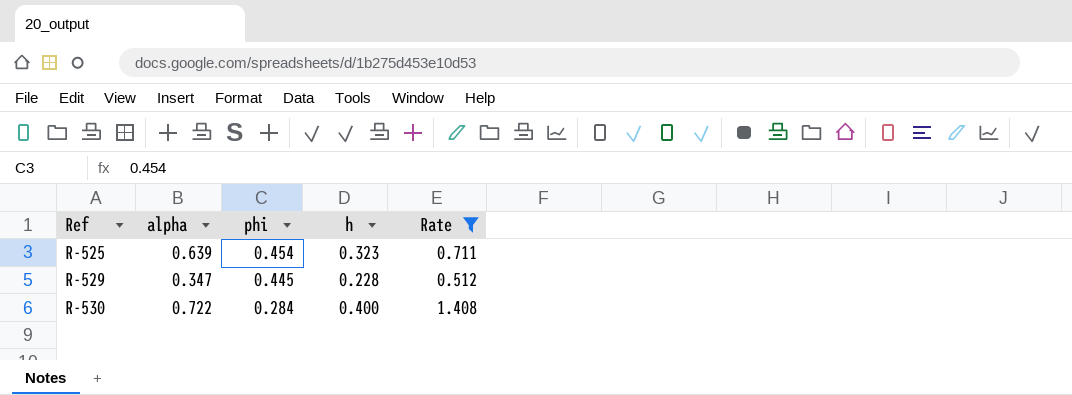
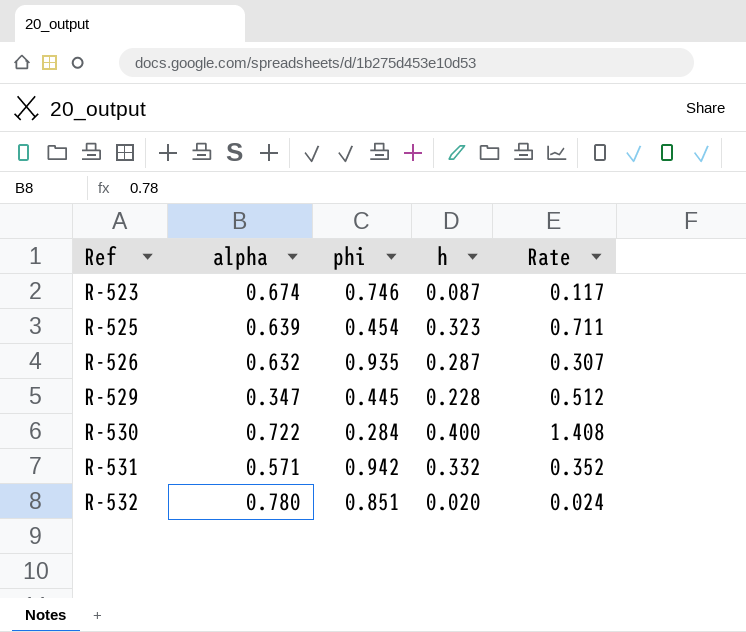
filter: Rate >= 0.512 -> none

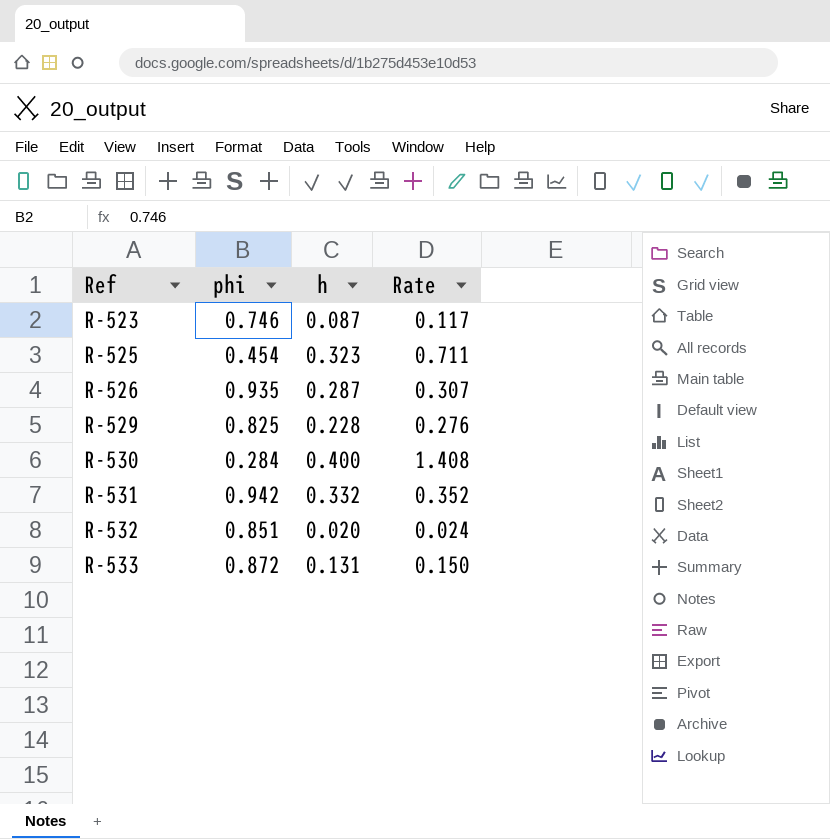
column alpha | position: 2 -> none
R-529 | phi: 0.445 -> 0.825
R-529 | Rate: 0.512 -> 0.276
row R-533: none -> 0.872 | 0.131 | 0.150

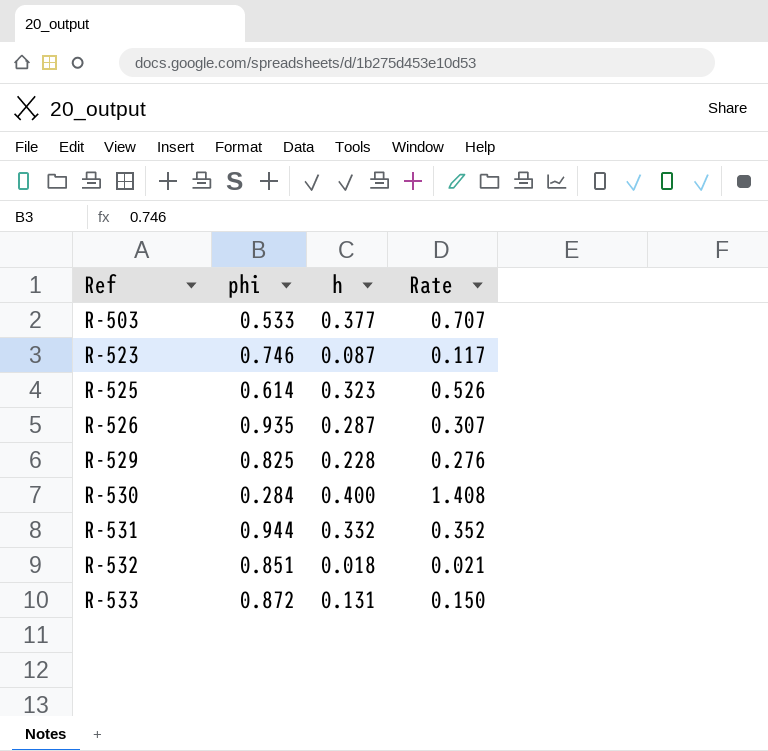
row R-503: none -> 0.533 | 0.377 | 0.707
R-525 | phi: 0.454 -> 0.614
R-525 | Rate: 0.711 -> 0.526
R-531 | phi: 0.942 -> 0.944
R-532 | h: 0.020 -> 0.018
R-532 | Rate: 0.024 -> 0.021

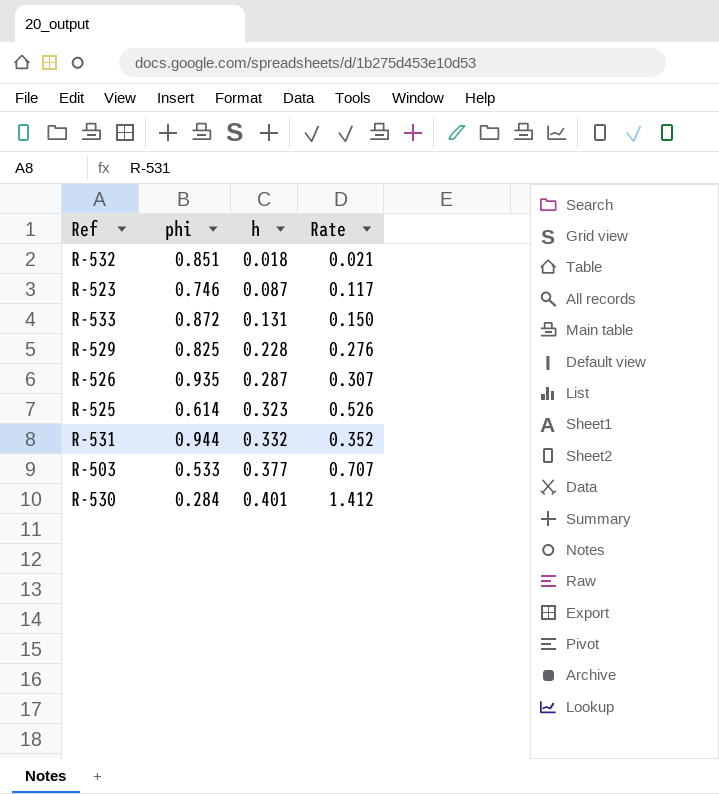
row order: Ref ascending -> h ascending
R-530 | h: 0.400 -> 0.401
R-530 | Rate: 1.408 -> 1.412

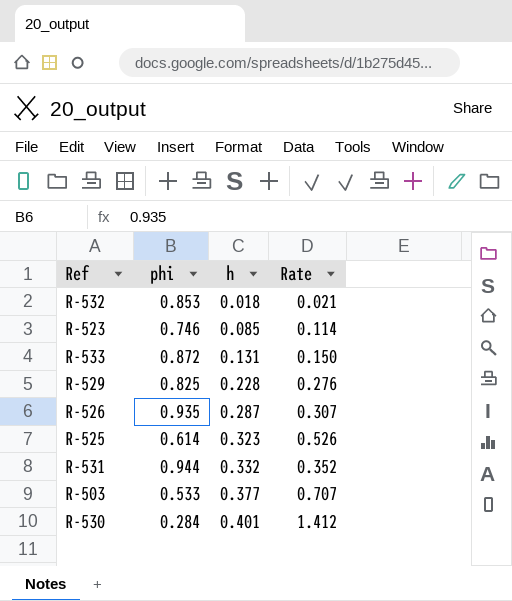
R-532 | phi: 0.851 -> 0.853
R-523 | h: 0.087 -> 0.085
R-523 | Rate: 0.117 -> 0.114

